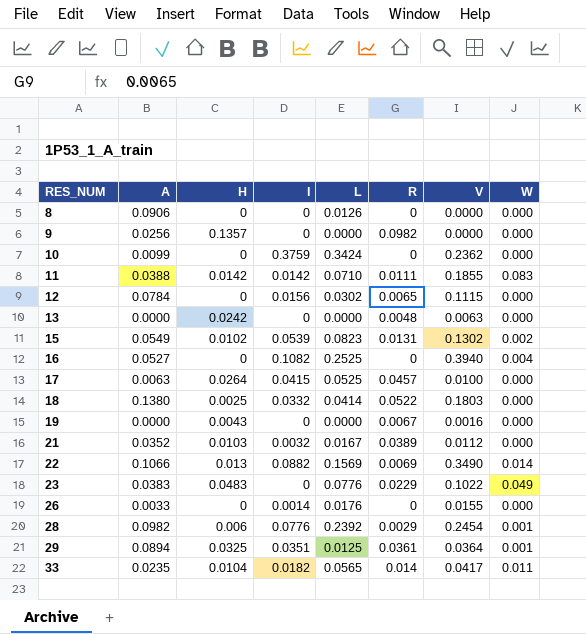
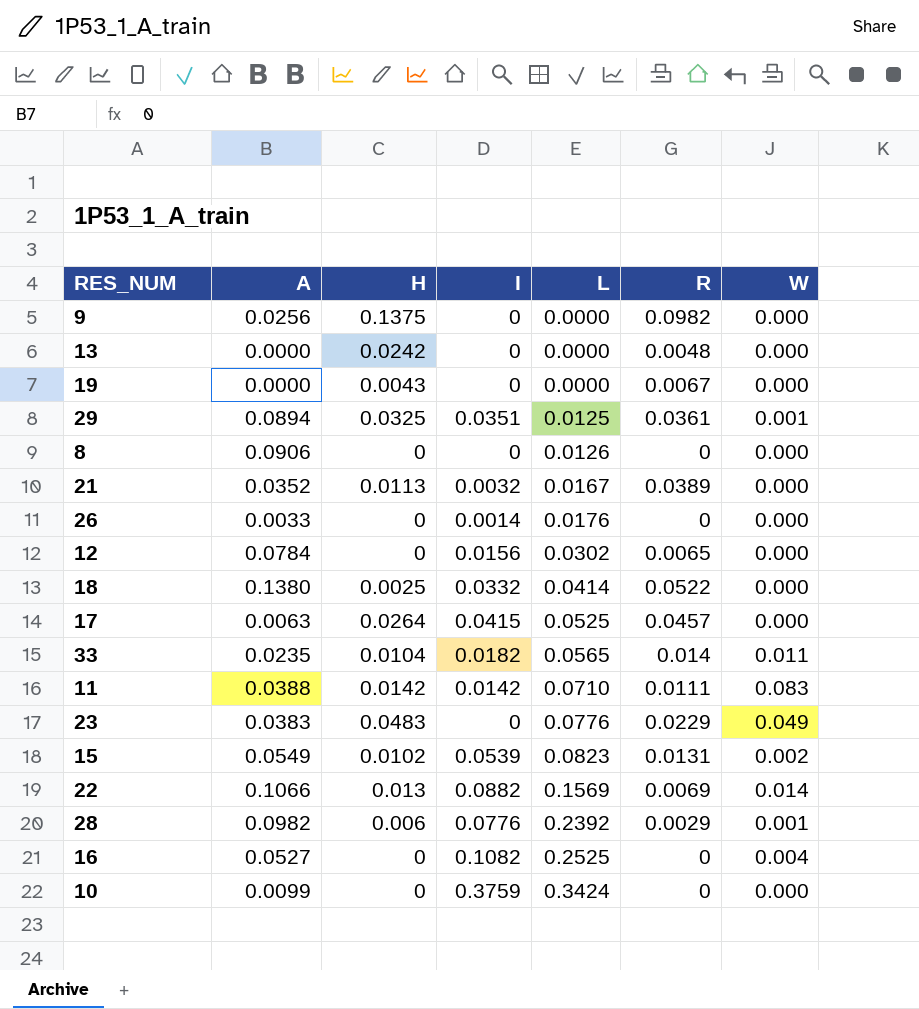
row order: RES_NUM ascending -> L ascending
column V | position: 7 -> none
9 | H: 0.1357 -> 0.1375
21 | H: 0.0103 -> 0.0113

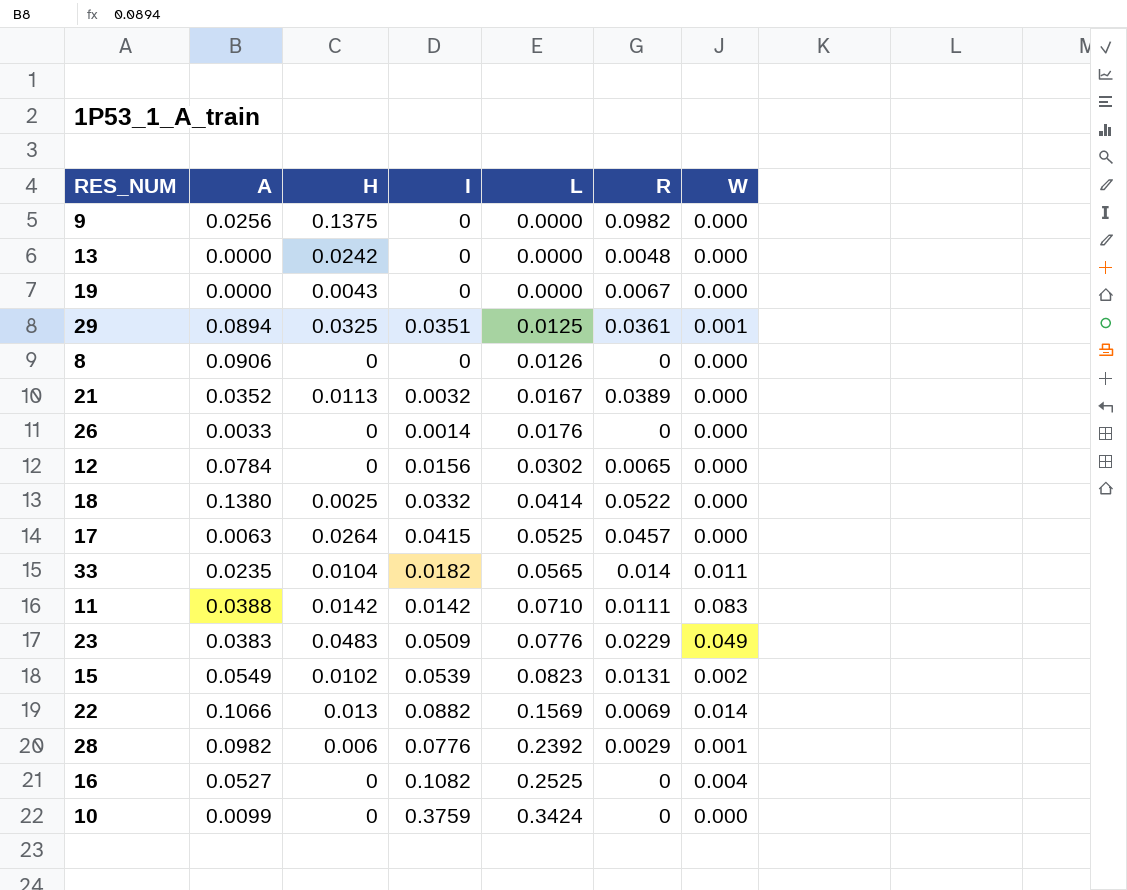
23 | I: 0 -> 0.0509

